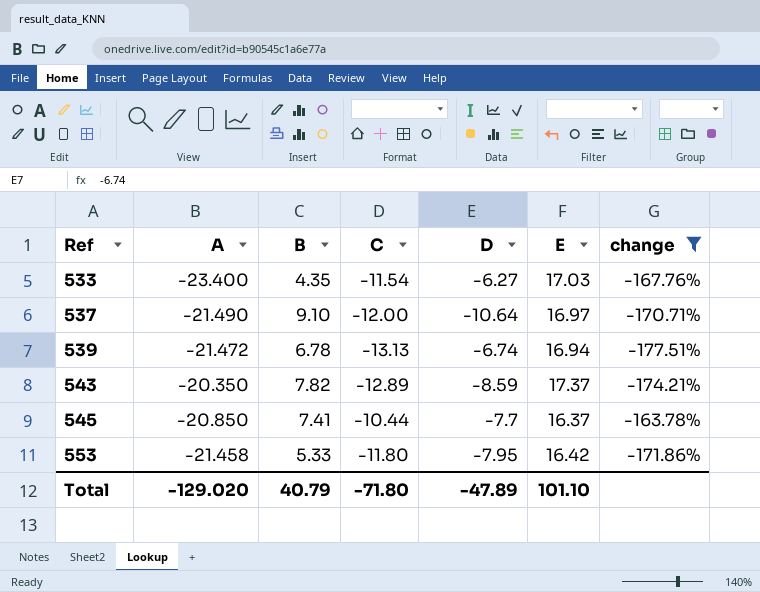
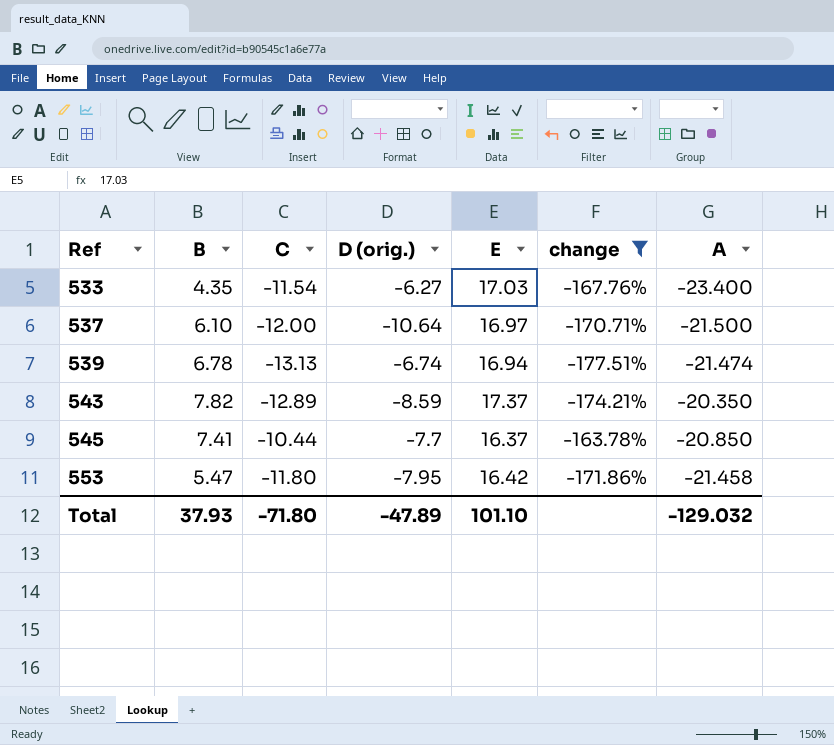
column name: D -> D (orig.)
column A | position: 2 -> 7
537 | B: 9.10 -> 6.10
537 | A: -21.490 -> -21.500
539 | A: -21.472 -> -21.474
553 | B: 5.33 -> 5.47
Total | B: 40.79 -> 37.93
Total | A: -129.020 -> -129.032

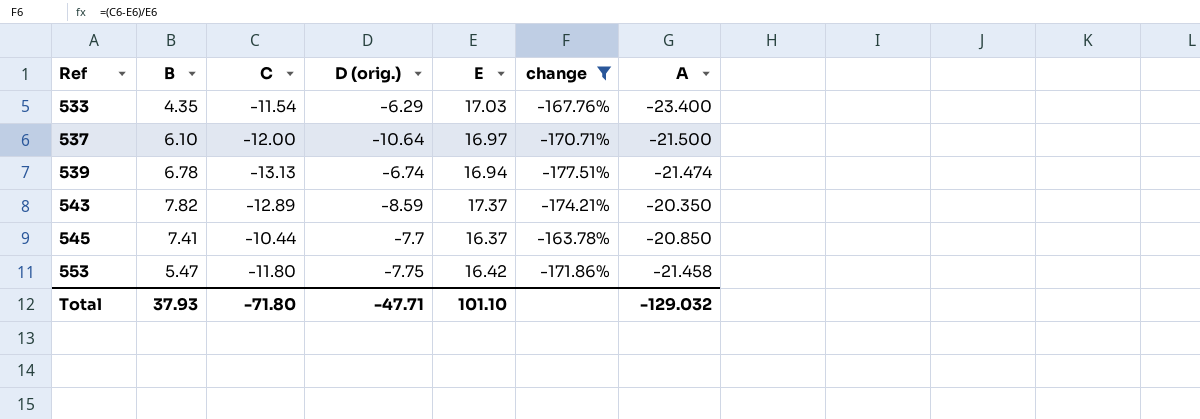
533 | D (orig.): -6.27 -> -6.29
553 | D (orig.): -7.95 -> -7.75
Total | D (orig.): -47.89 -> -47.71

